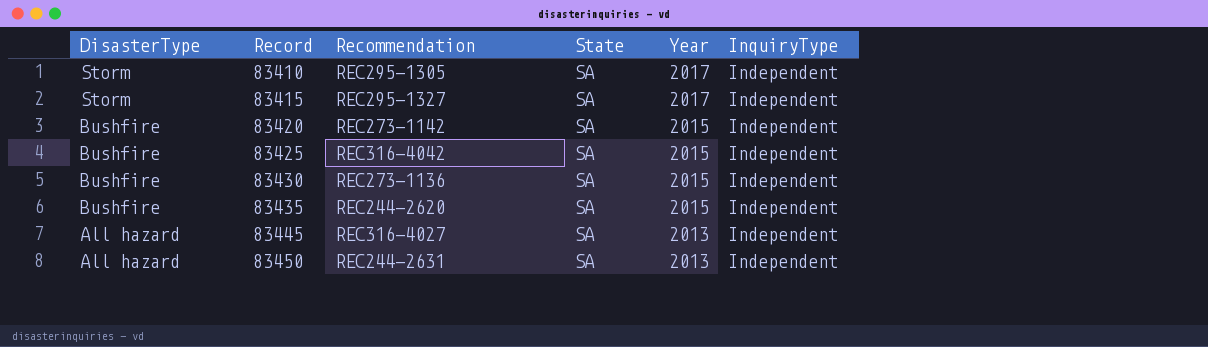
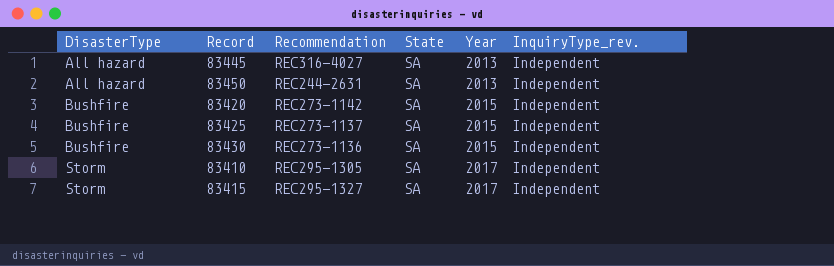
row order: DisasterType descending -> DisasterType ascending
column name: InquiryType -> InquiryType_rev.
row 83435: Bushfire | REC244-2620 | SA | 2015 | Independent -> none
83425 | Recommendation: REC316-4042 -> REC273-1137

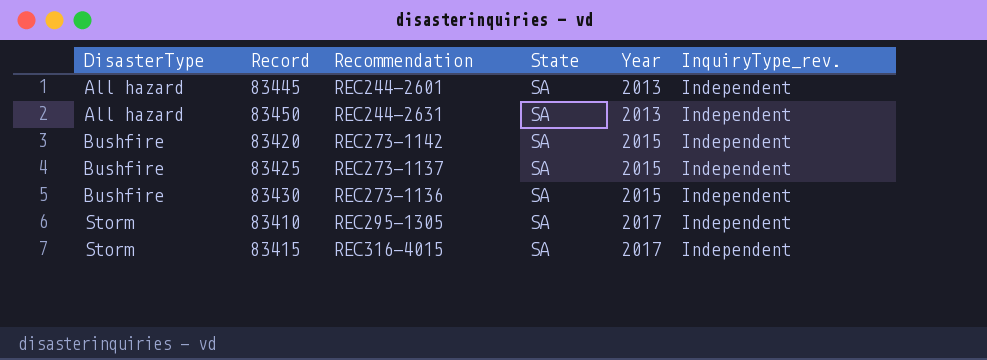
83445 | Recommendation: REC316-4027 -> REC244-2601
83415 | Recommendation: REC295-1327 -> REC316-4015

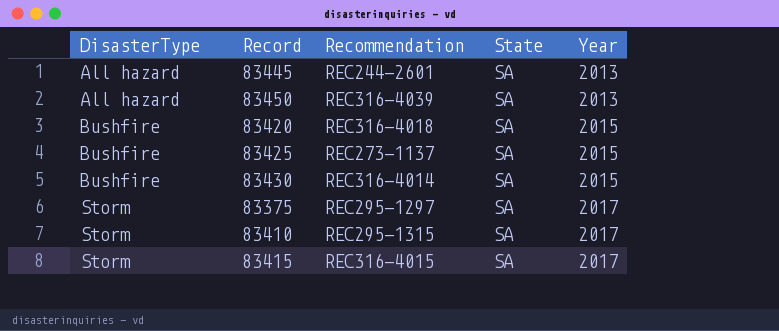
column InquiryType_rev. | position: 6 -> none
83450 | Recommendation: REC244-2631 -> REC316-4039
83420 | Recommendation: REC273-1142 -> REC316-4018
83430 | Recommendation: REC273-1136 -> REC316-4014
row 83375: none -> Storm | REC295-1297 | SA | 2017
83410 | Recommendation: REC295-1305 -> REC295-1315

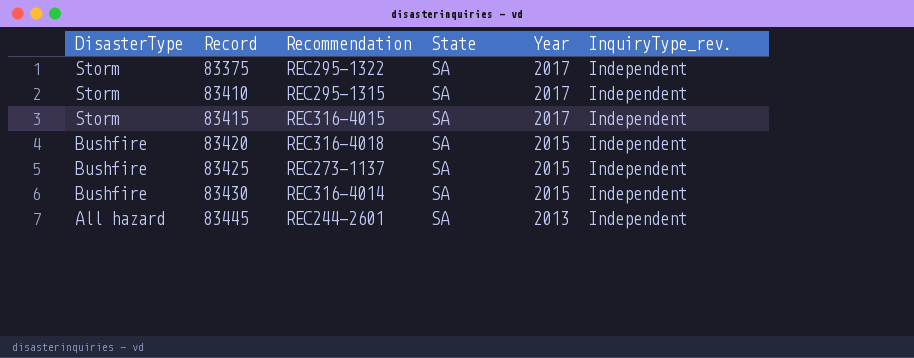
row order: DisasterType ascending -> DisasterType descending
column InquiryType_rev. | position: none -> 6
row 83450: All hazard | REC316-4039 | SA | 2013 -> none
83375 | Recommendation: REC295-1297 -> REC295-1322

